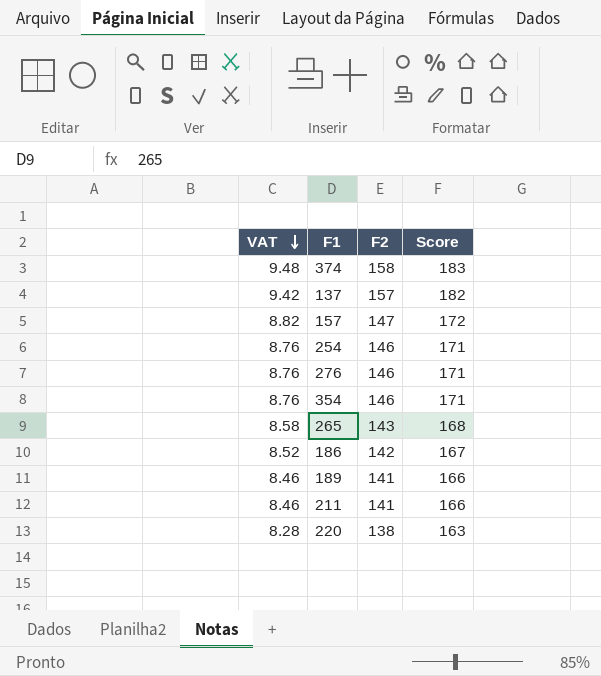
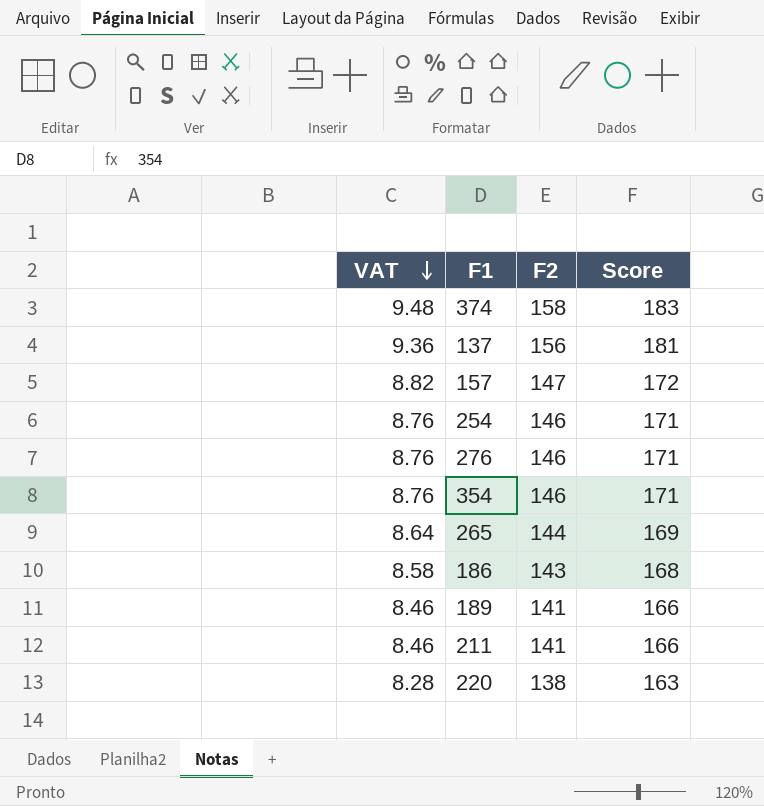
137 | VAT: 9.42 -> 9.36
137 | F2: 157 -> 156
137 | Score: 182 -> 181
265 | VAT: 8.58 -> 8.64
265 | F2: 143 -> 144
265 | Score: 168 -> 169
186 | VAT: 8.52 -> 8.58
186 | F2: 142 -> 143
186 | Score: 167 -> 168

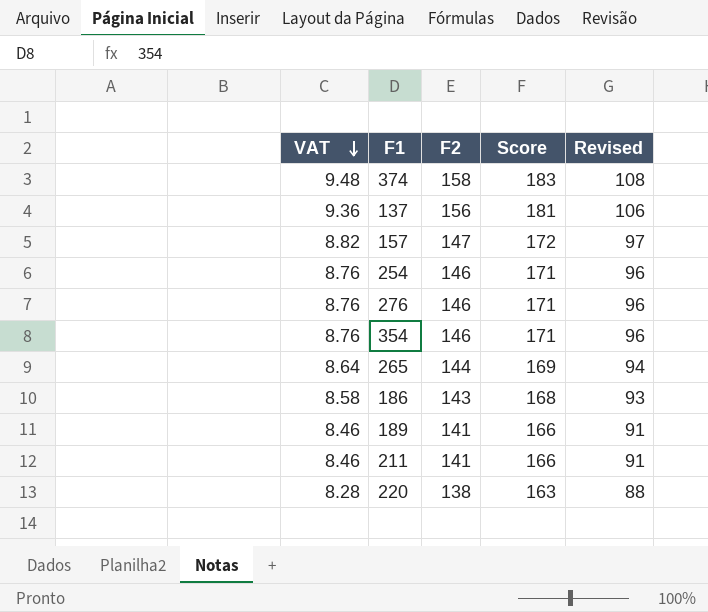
column Revised | formula: none -> [F2] - 50

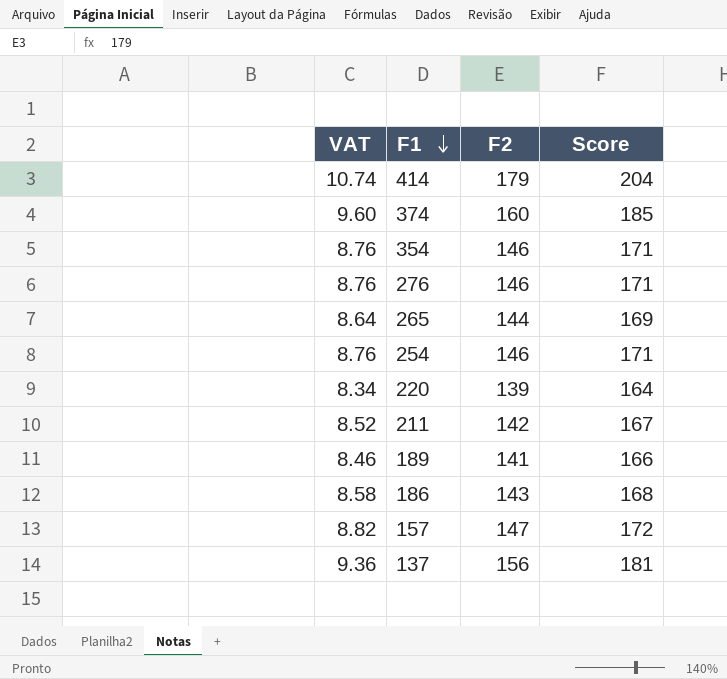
row order: VAT descending -> F1 descending
column Revised | formula: [F2] - 50 -> none
row 414: none -> 10.74 | 179 | 204
374 | VAT: 9.48 -> 9.60
374 | F2: 158 -> 160
374 | Score: 183 -> 185
220 | VAT: 8.28 -> 8.34
220 | F2: 138 -> 139
220 | Score: 163 -> 164
211 | VAT: 8.46 -> 8.52
211 | F2: 141 -> 142
211 | Score: 166 -> 167

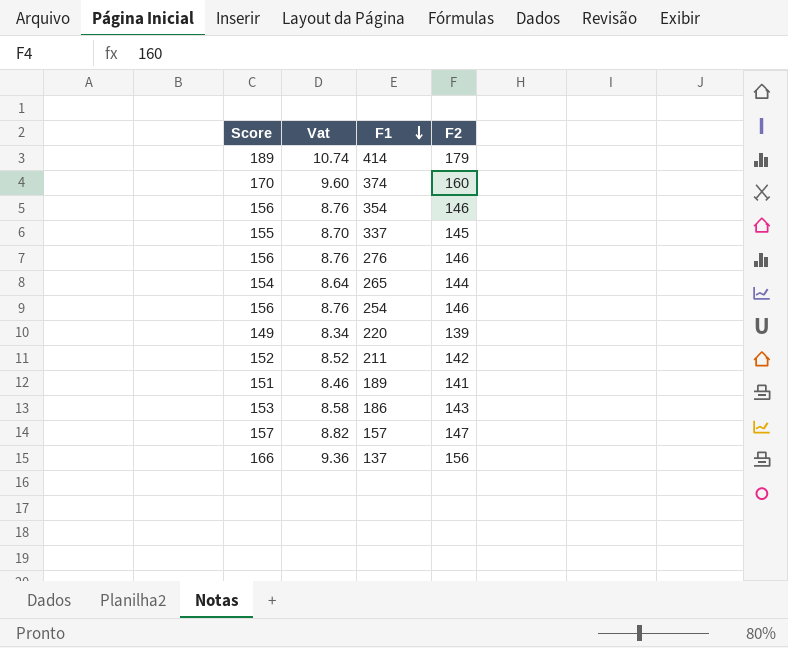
column Score | formula: [F2] + 25 -> [F2] + 10
column Score | position: 4 -> 1
column name: VAT -> Vat
row 337: none -> 155 | 8.70 | 145

